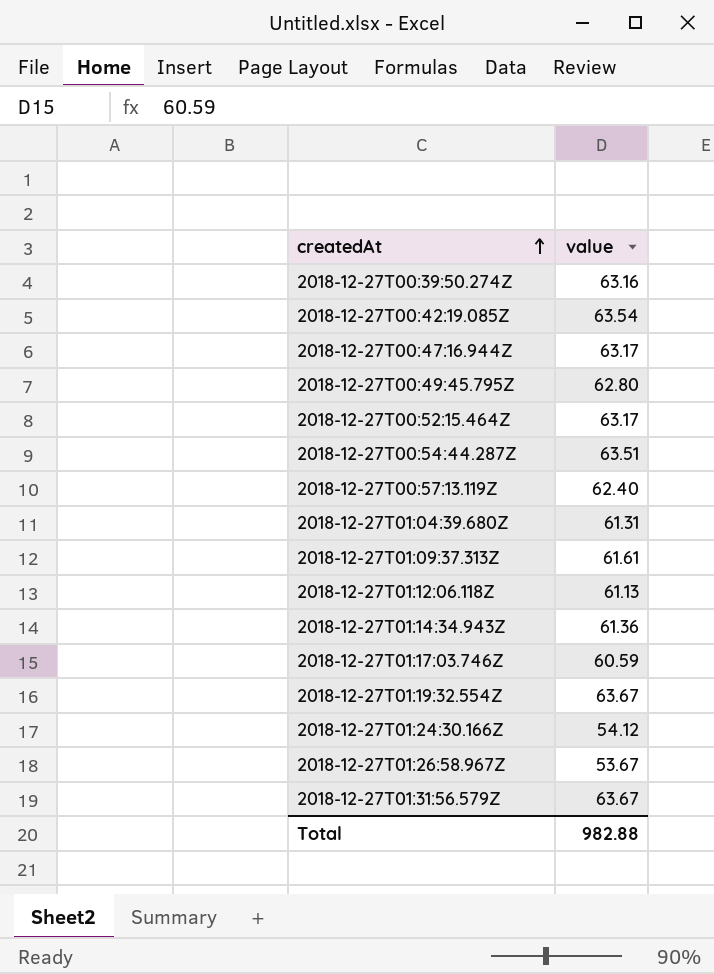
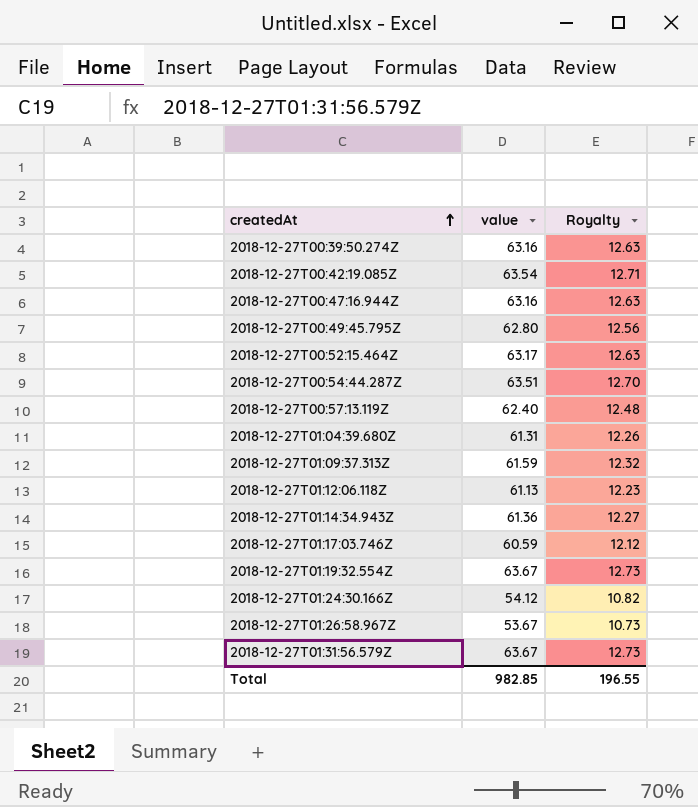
column Royalty | formula: none -> [value] * 0.2
2018-12-27T00:47:16.944Z | value: 63.17 -> 63.16
2018-12-27T01:09:37.313Z | value: 61.61 -> 61.59
Total | value: 982.88 -> 982.85

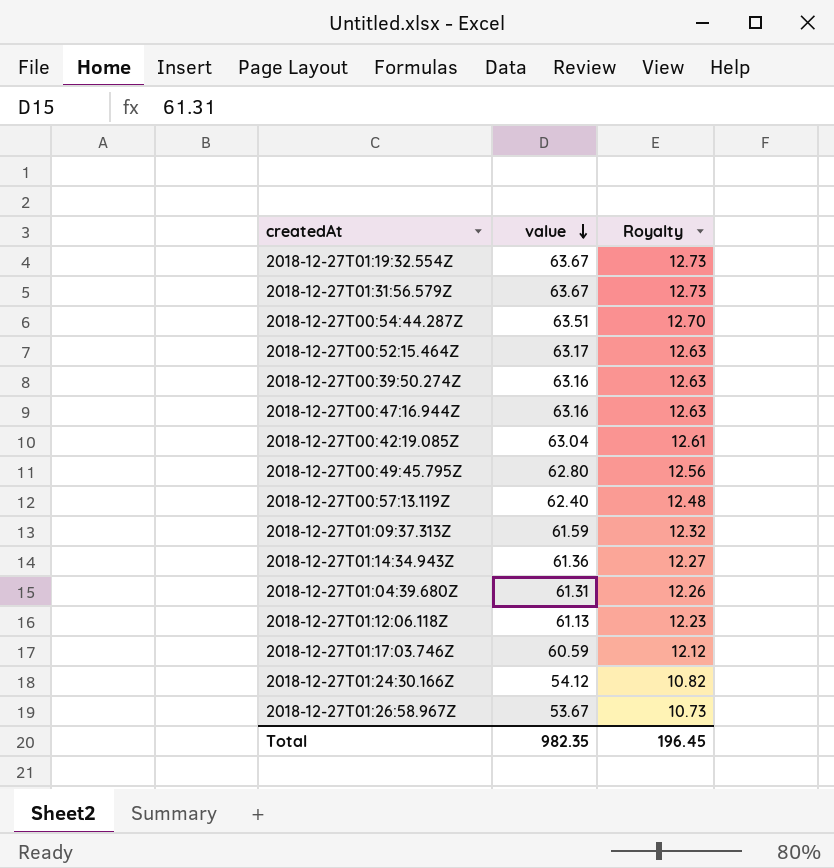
row order: createdAt ascending -> value descending
2018-12-27T00:42:19.085Z | value: 63.54 -> 63.04
2018-12-27T00:42:19.085Z | Royalty: 12.71 -> 12.61
Total | value: 982.85 -> 982.35
Total | Royalty: 196.55 -> 196.45

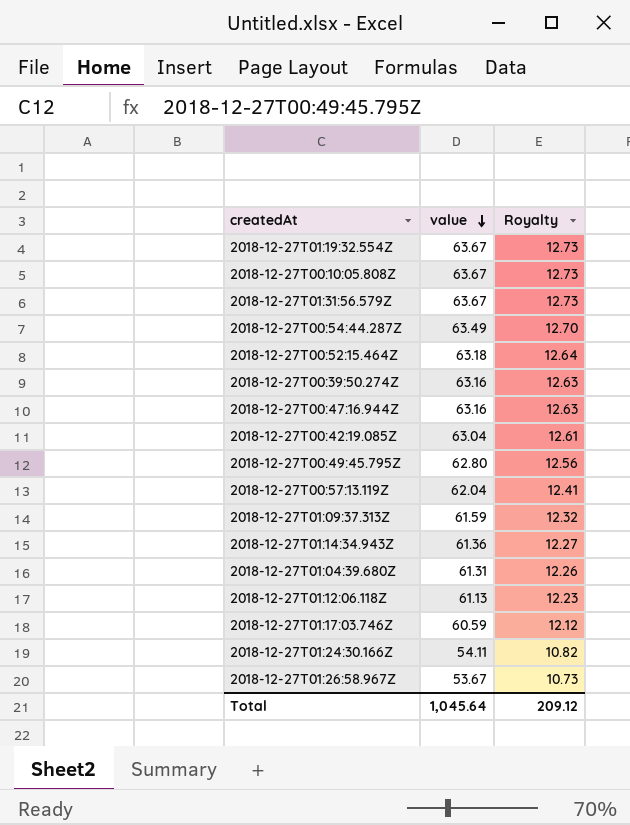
row 2018-12-27T00:10:05.808Z: none -> 63.67 | 12.73
2018-12-27T00:54:44.287Z | value: 63.51 -> 63.49
2018-12-27T00:52:15.464Z | value: 63.17 -> 63.18
2018-12-27T00:52:15.464Z | Royalty: 12.63 -> 12.64
2018-12-27T00:57:13.119Z | value: 62.40 -> 62.04
2018-12-27T00:57:13.119Z | Royalty: 12.48 -> 12.41
2018-12-27T01:24:30.166Z | value: 54.12 -> 54.11
Total | value: 982.35 -> 1,045.64
Total | Royalty: 196.45 -> 209.12

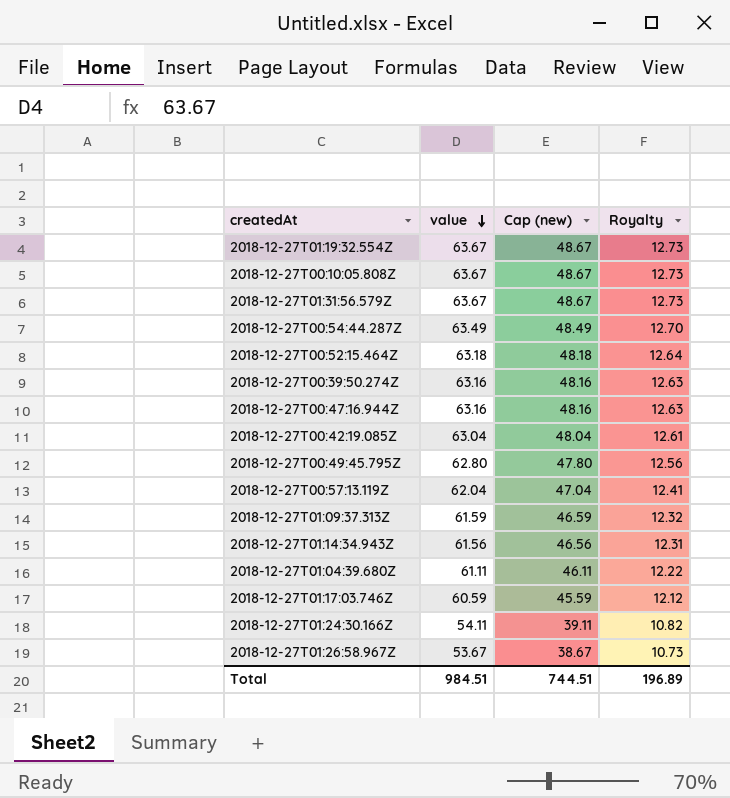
column Cap (new) | formula: none -> [value] - 15
row 2018-12-27T01:12:06.118Z: 61.13 | 12.23 -> none
2018-12-27T01:14:34.943Z | value: 61.36 -> 61.56
2018-12-27T01:14:34.943Z | Royalty: 12.27 -> 12.31
2018-12-27T01:04:39.680Z | value: 61.31 -> 61.11
2018-12-27T01:04:39.680Z | Royalty: 12.26 -> 12.22
Total | value: 1,045.64 -> 984.51
Total | Royalty: 209.12 -> 196.89

